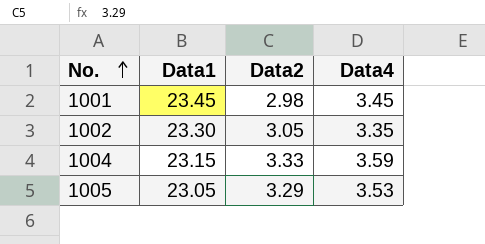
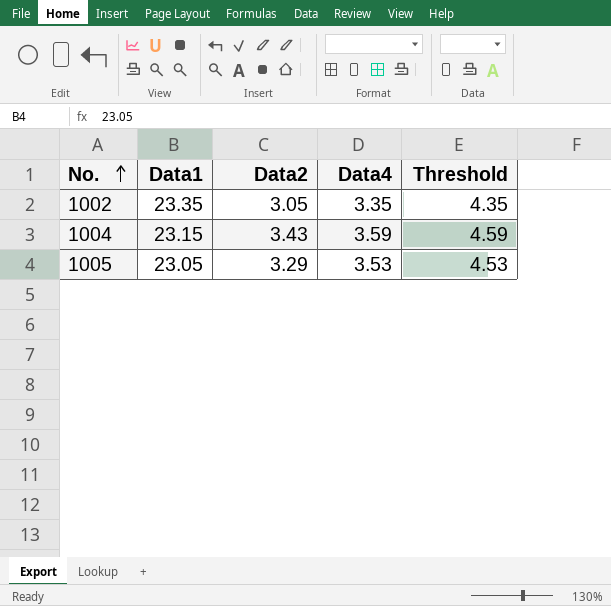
column Threshold | formula: none -> [Data4] + 1
row 1001: 23.45 | 2.98 | 3.45 -> none
1002 | Data1: 23.30 -> 23.35
1004 | Data2: 3.33 -> 3.43

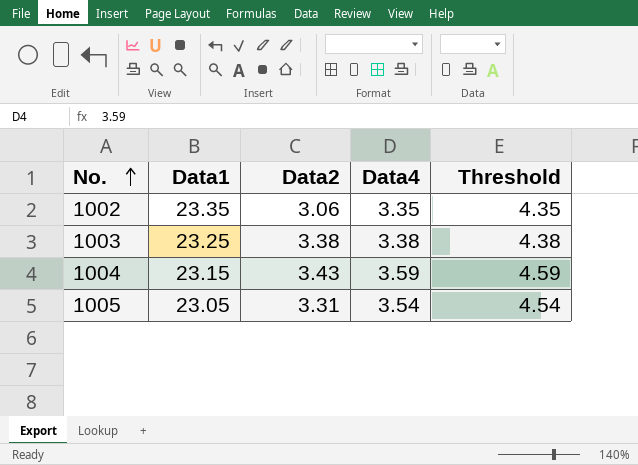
1002 | Data2: 3.05 -> 3.06
row 1003: none -> 23.25 | 3.38 | 3.38 | 4.38
1005 | Data2: 3.29 -> 3.31
1005 | Data4: 3.53 -> 3.54
1005 | Threshold: 4.53 -> 4.54

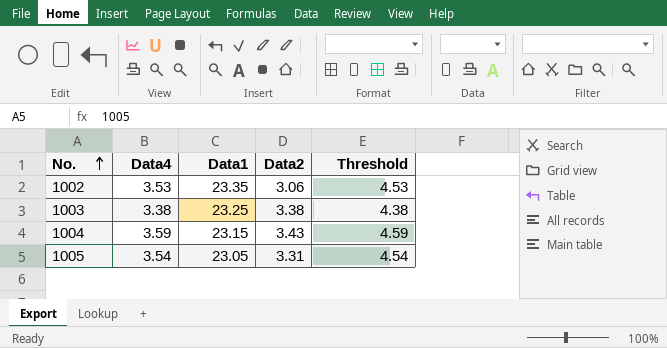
column Data4 | position: 4 -> 2
1002 | Data4: 3.35 -> 3.53
1002 | Threshold: 4.35 -> 4.53

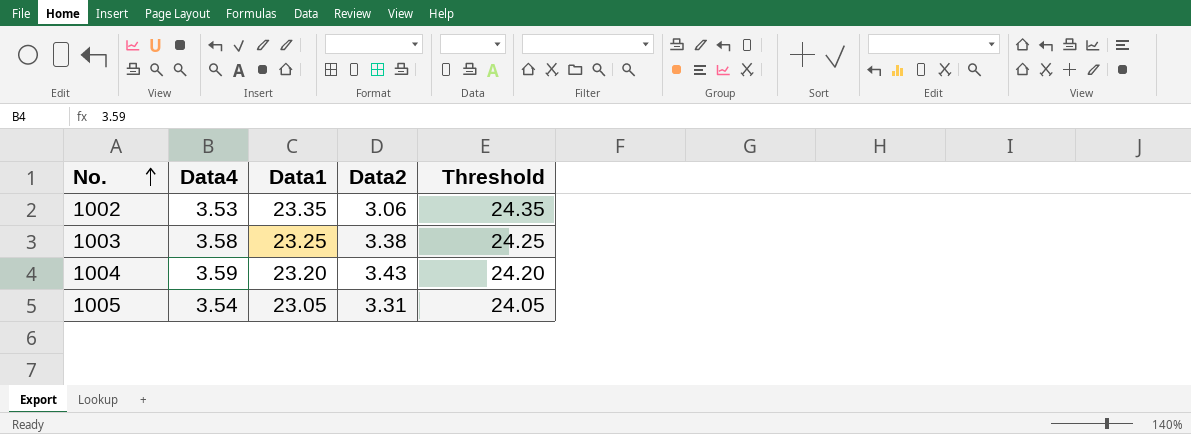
column Threshold | formula: [Data4] + 1 -> [Data1] + 1
1003 | Data4: 3.38 -> 3.58
1004 | Data1: 23.15 -> 23.20

